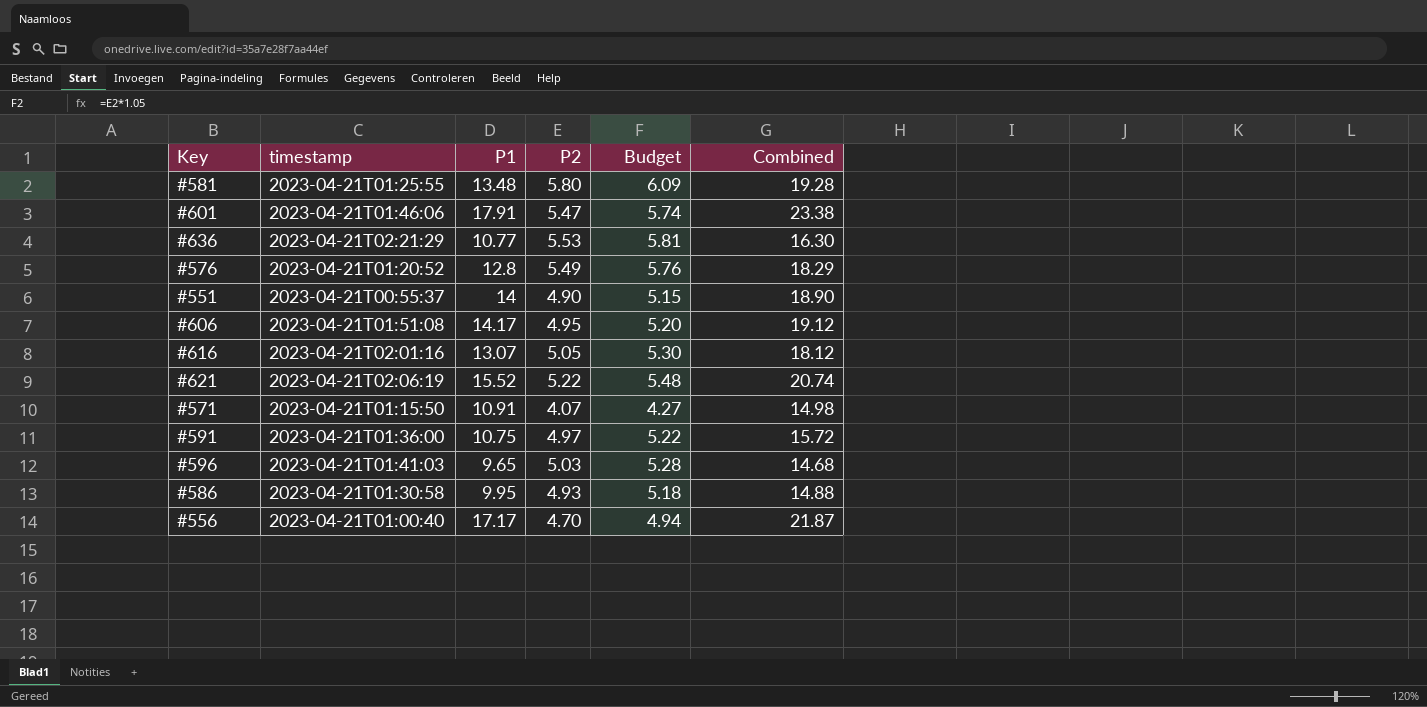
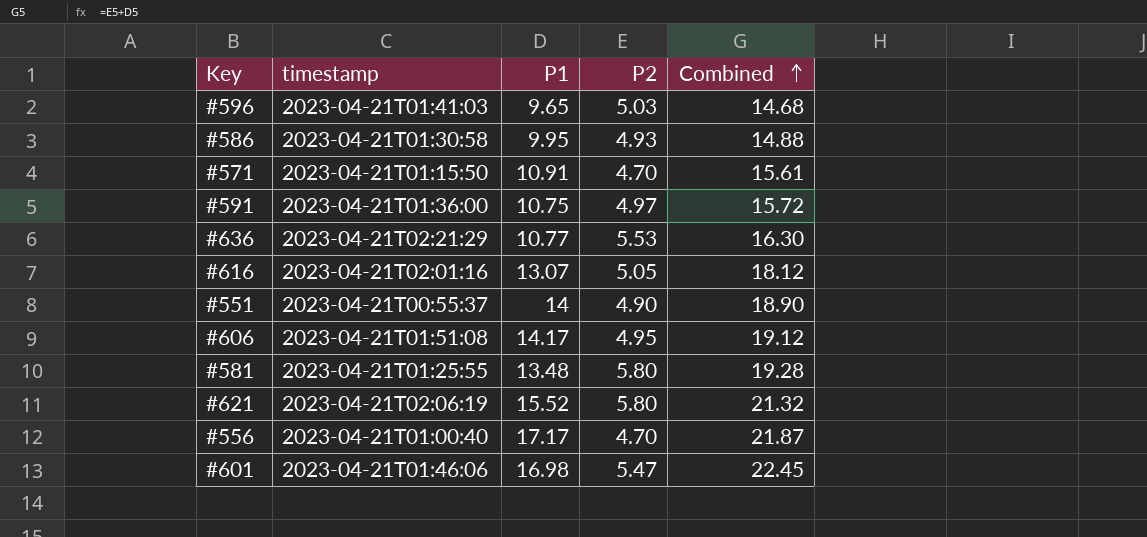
row order: none -> Combined ascending
column Budget | formula: [P2] * 1.05 -> none
row #576: 2023-04-21T01:20:52 | 12.8 | 5.49 | 5.76 | 18.29 -> none
#571 | P2: 4.07 -> 4.70
#571 | Combined: 14.98 -> 15.61
#621 | P2: 5.22 -> 5.80
#621 | Combined: 20.74 -> 21.32
#601 | P1: 17.91 -> 16.98
#601 | Combined: 23.38 -> 22.45

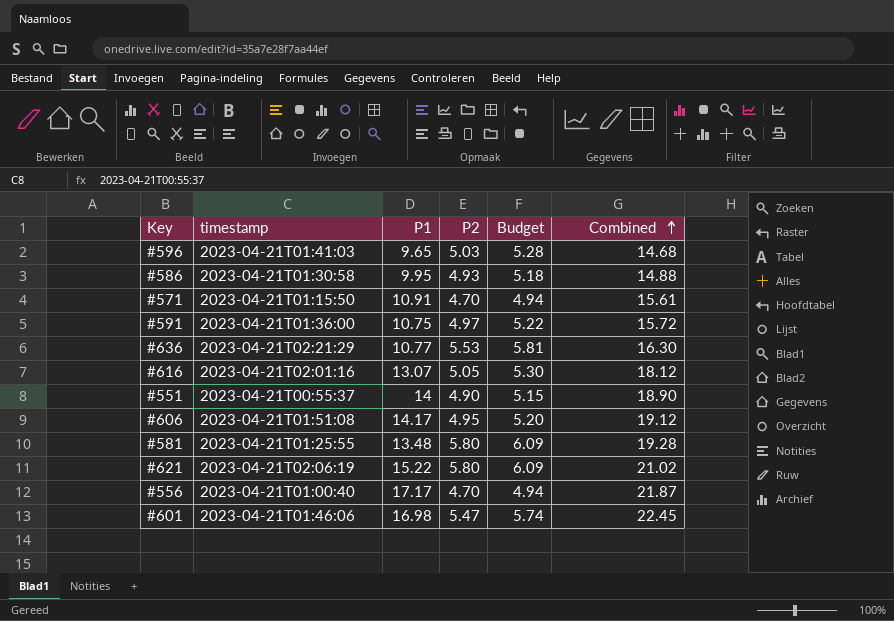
column Budget | formula: none -> [P2] * 1.05
#621 | P1: 15.52 -> 15.22
#621 | Combined: 21.32 -> 21.02

